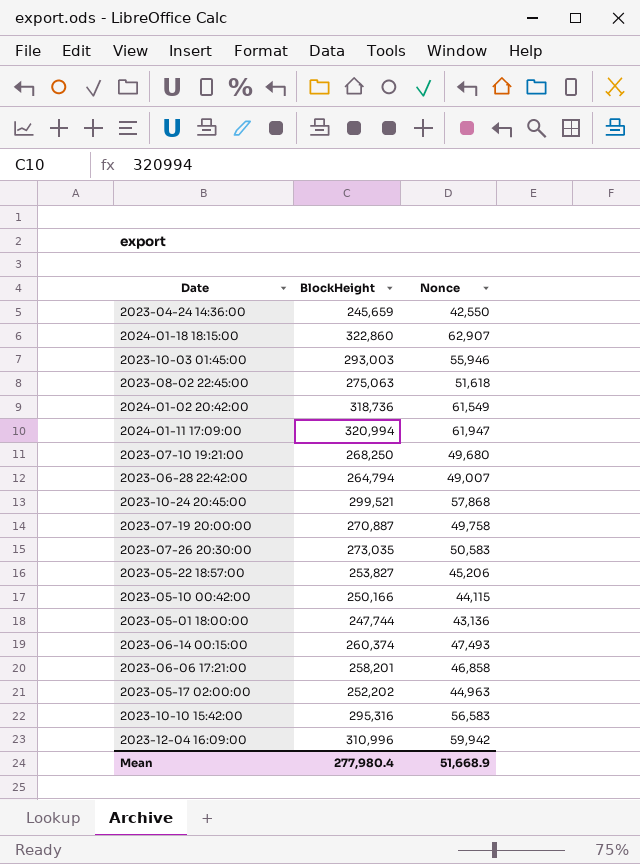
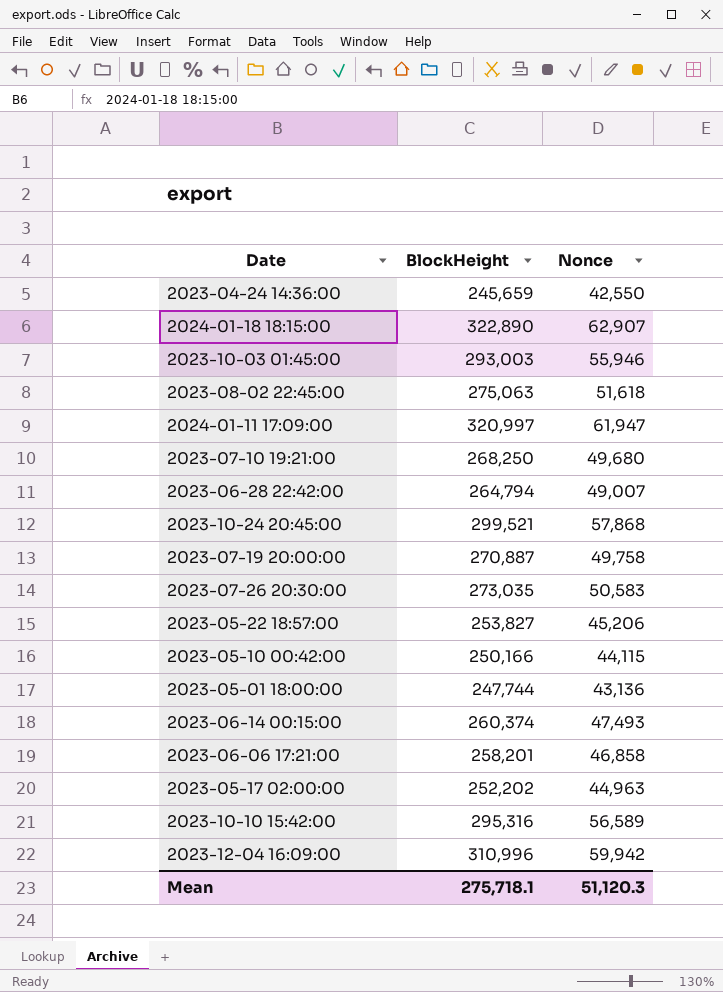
row 2024-01-02 20:42:00: 318,736 | 61,549 -> none
2024-01-18 18:15:00 | BlockHeight: 322,860 -> 322,890
2024-01-11 17:09:00 | BlockHeight: 320,994 -> 320,997
2023-10-10 15:42:00 | Nonce: 56,583 -> 56,589
Mean | BlockHeight: 277,980.4 -> 275,718.1
Mean | Nonce: 51,668.9 -> 51,120.3

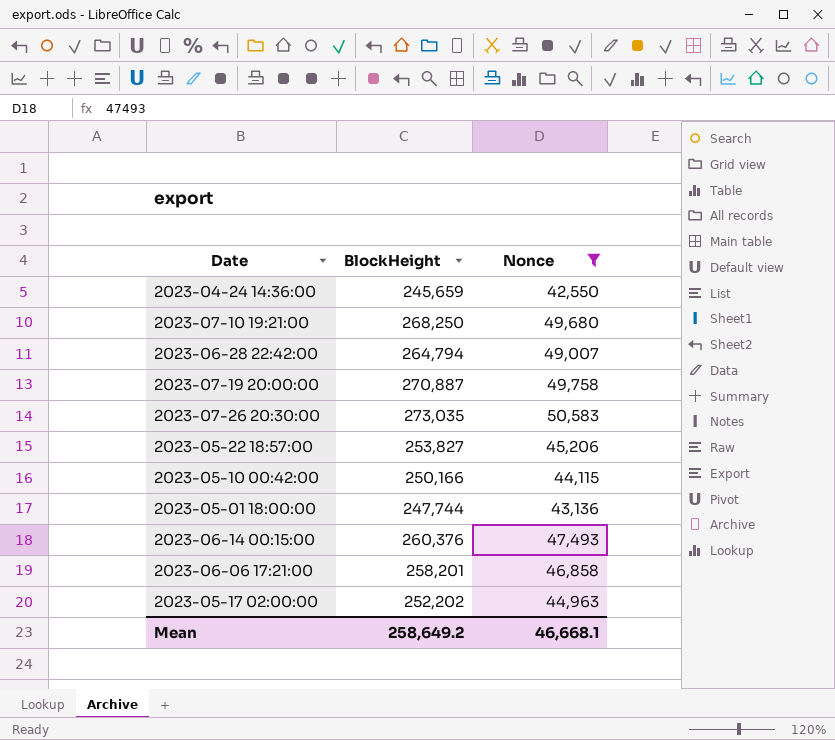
filter: none -> Nonce <= 50,583
2023-06-14 00:15:00 | BlockHeight: 260,374 -> 260,376
Mean | BlockHeight: 275,718.1 -> 258,649.2
Mean | Nonce: 51,120.3 -> 46,668.1

